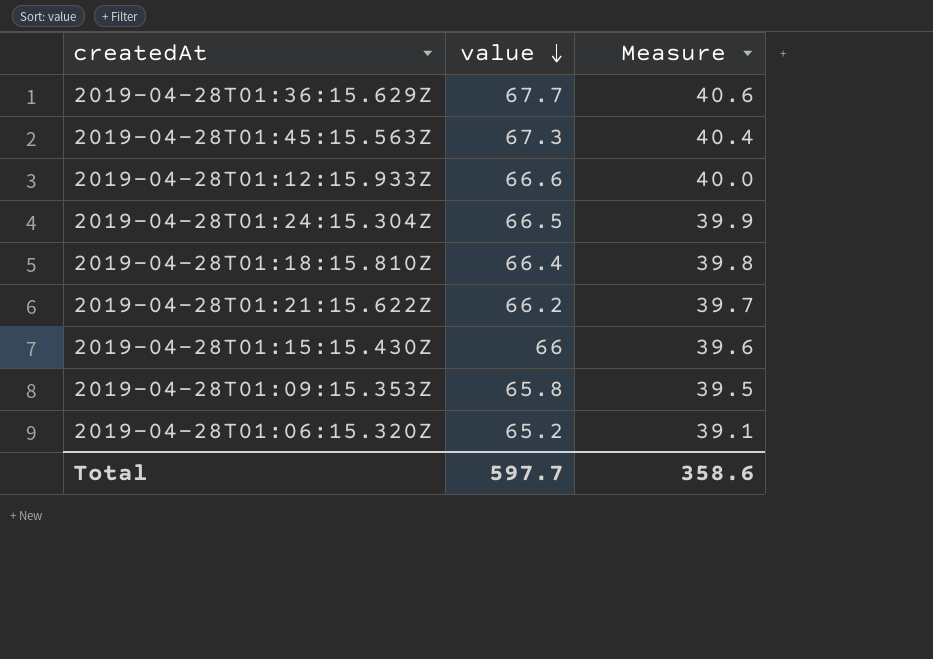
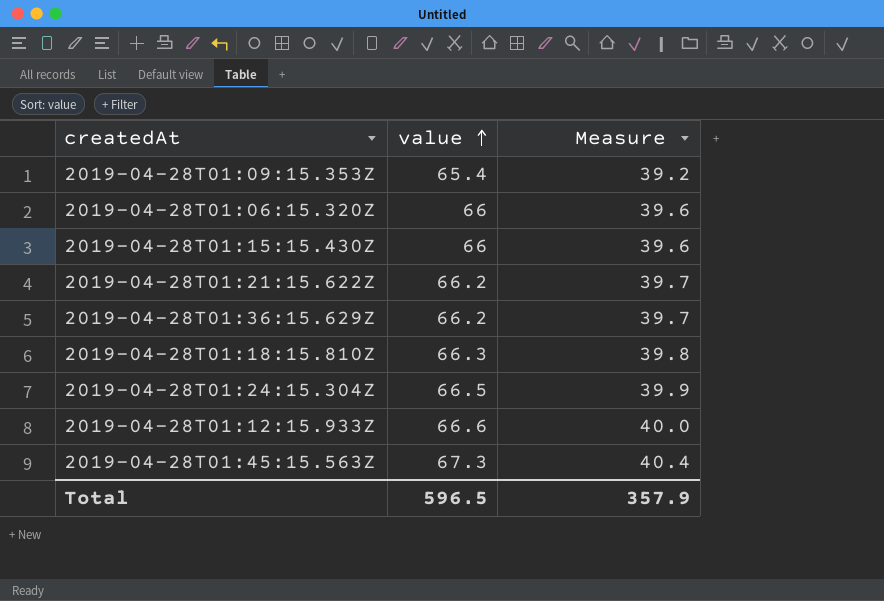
row order: value descending -> value ascending
2019-04-28T01:09:15.353Z | value: 65.8 -> 65.4
2019-04-28T01:09:15.353Z | Measure: 39.5 -> 39.2
2019-04-28T01:06:15.320Z | value: 65.2 -> 66
2019-04-28T01:06:15.320Z | Measure: 39.1 -> 39.6
2019-04-28T01:36:15.629Z | value: 67.7 -> 66.2
2019-04-28T01:36:15.629Z | Measure: 40.6 -> 39.7
2019-04-28T01:18:15.810Z | value: 66.4 -> 66.3
Total | value: 597.7 -> 596.5
Total | Measure: 358.6 -> 357.9

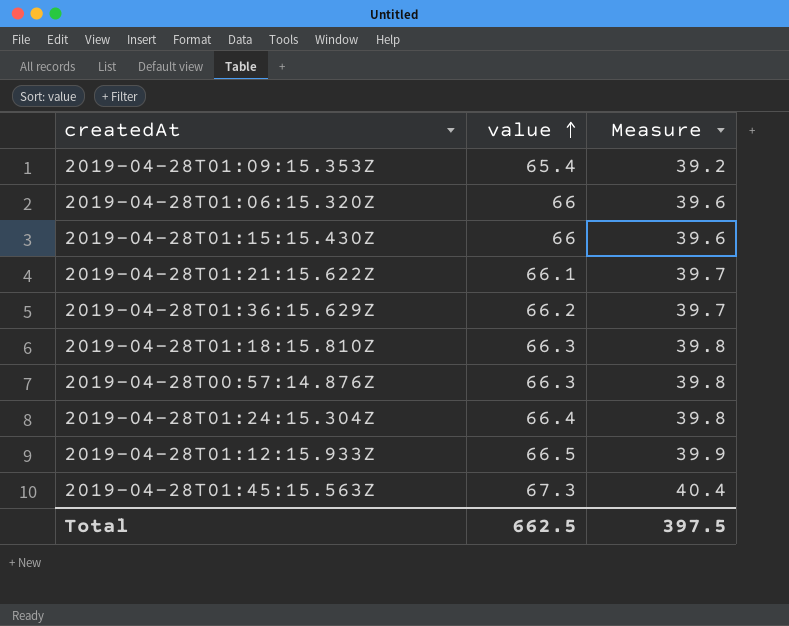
2019-04-28T01:21:15.622Z | value: 66.2 -> 66.1
row 2019-04-28T00:57:14.876Z: none -> 66.3 | 39.8
2019-04-28T01:24:15.304Z | value: 66.5 -> 66.4
2019-04-28T01:24:15.304Z | Measure: 39.9 -> 39.8
2019-04-28T01:12:15.933Z | value: 66.6 -> 66.5
2019-04-28T01:12:15.933Z | Measure: 40.0 -> 39.9
Total | value: 596.5 -> 662.5
Total | Measure: 357.9 -> 397.5

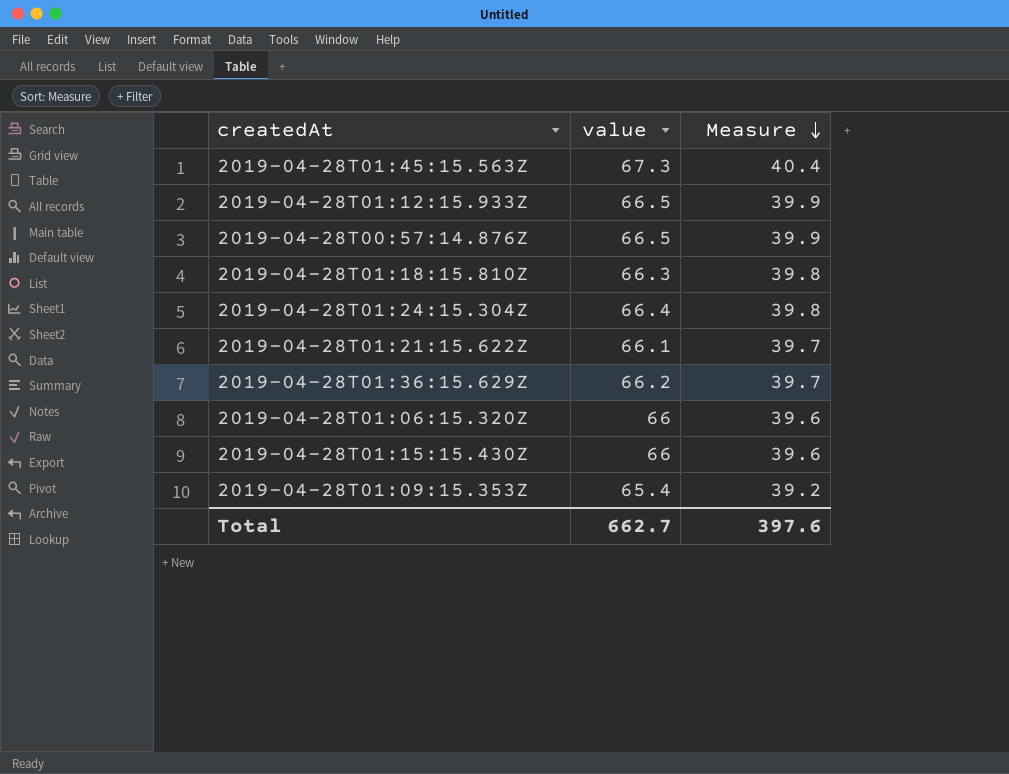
row order: value ascending -> Measure descending
2019-04-28T00:57:14.876Z | value: 66.3 -> 66.5
2019-04-28T00:57:14.876Z | Measure: 39.8 -> 39.9
Total | value: 662.5 -> 662.7
Total | Measure: 397.5 -> 397.6

